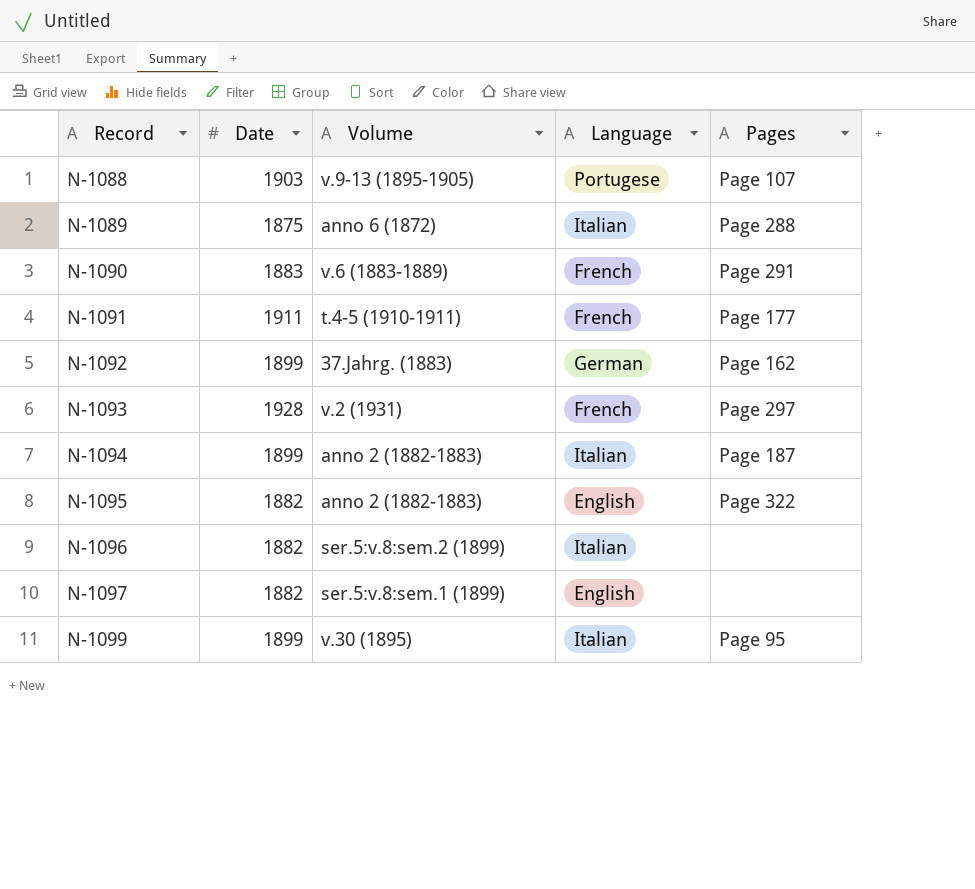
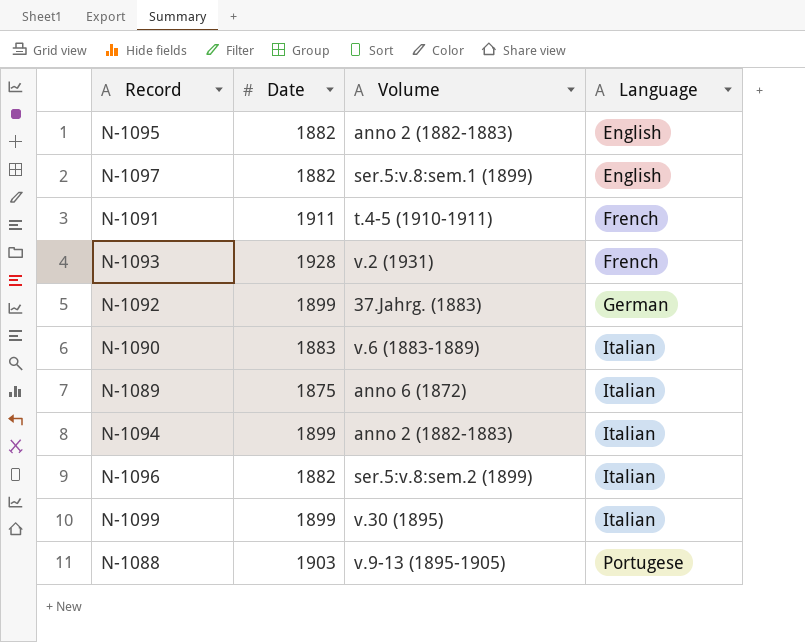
row order: Record ascending -> Language ascending
column Pages | position: 5 -> none
N-1090 | Language: French -> Italian

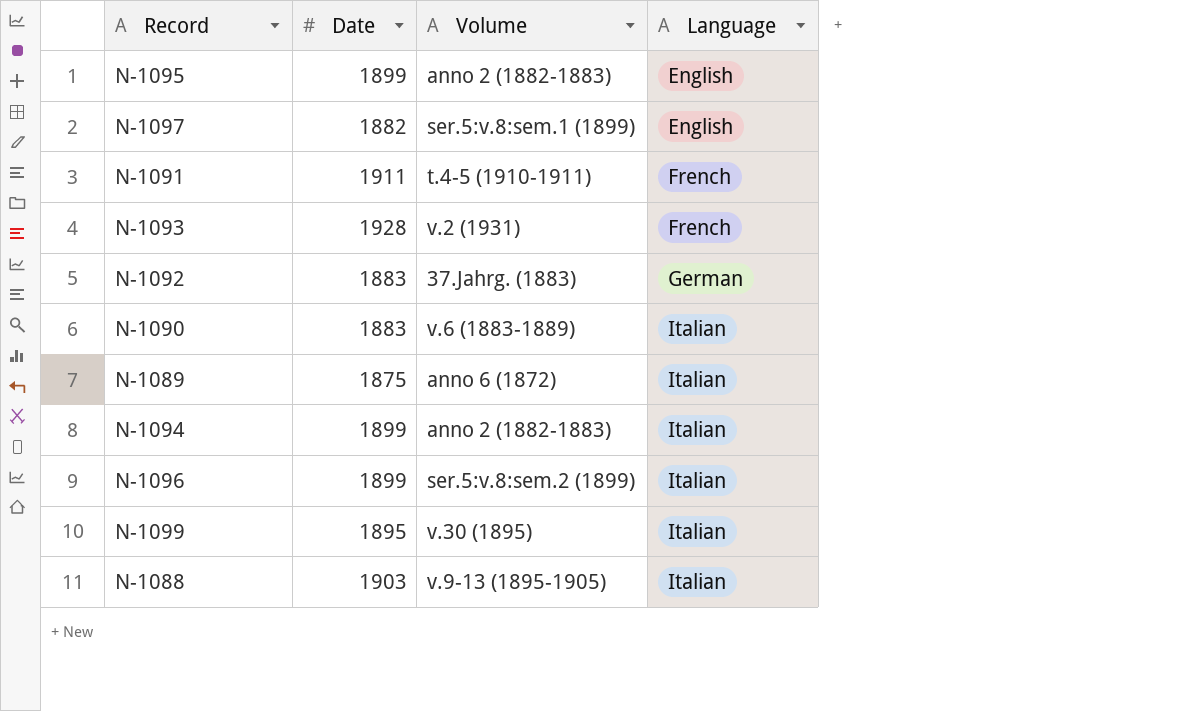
N-1095 | Date: 1882 -> 1899
N-1092 | Date: 1899 -> 1883
N-1096 | Date: 1882 -> 1899
N-1099 | Date: 1899 -> 1895
N-1088 | Language: Portugese -> Italian

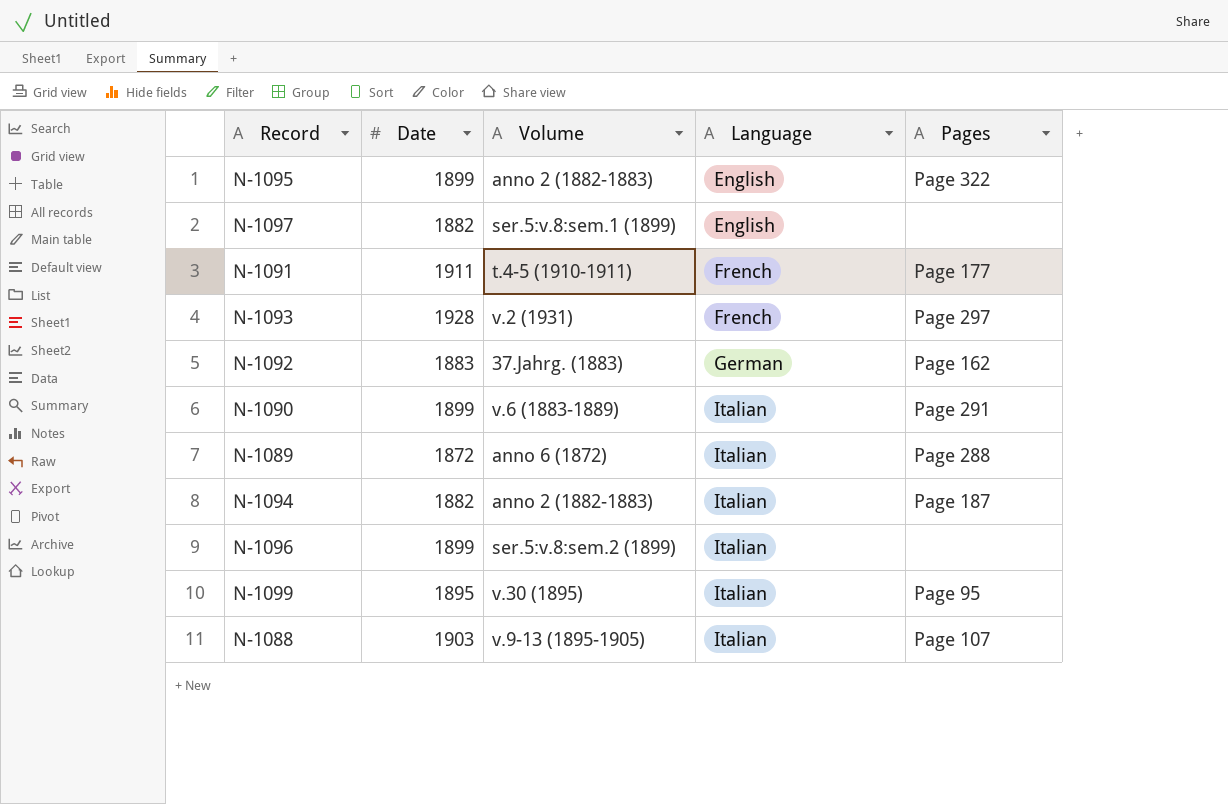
column Pages | position: none -> 5
N-1090 | Date: 1883 -> 1899
N-1089 | Date: 1875 -> 1872
N-1094 | Date: 1899 -> 1882

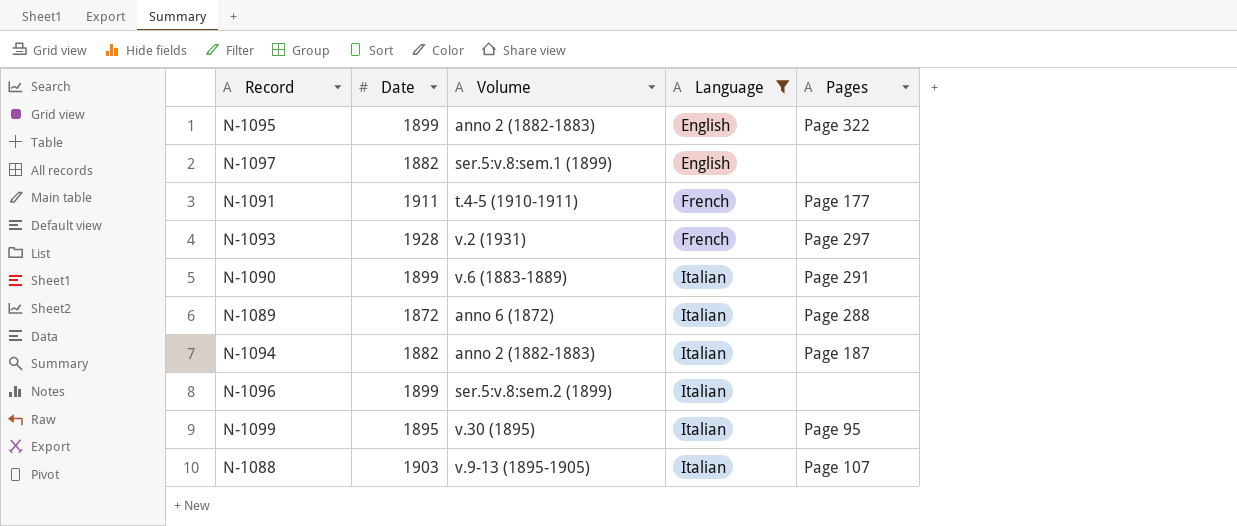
filter: none -> Language != German

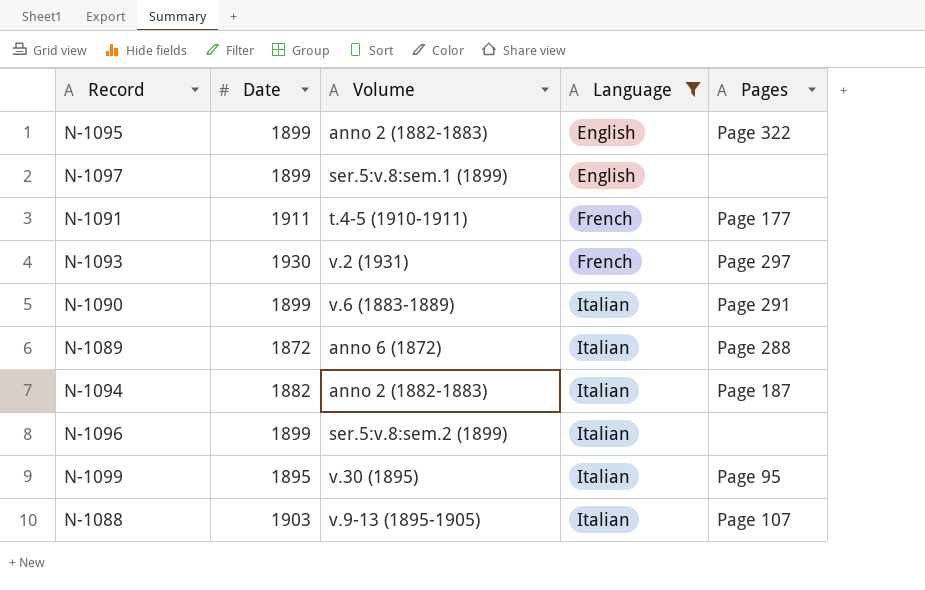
N-1097 | Date: 1882 -> 1899
N-1093 | Date: 1928 -> 1930

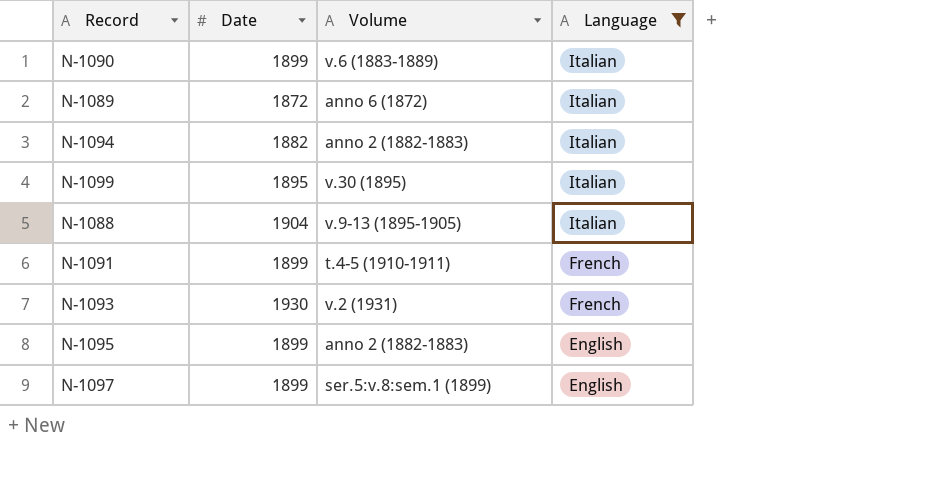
row order: Language ascending -> Language descending
column Pages | position: 5 -> none
row N-1096: 1899 | ser.5:v.8:sem.2 (1899) | Italian | none -> none
N-1088 | Date: 1903 -> 1904
N-1091 | Date: 1911 -> 1899

